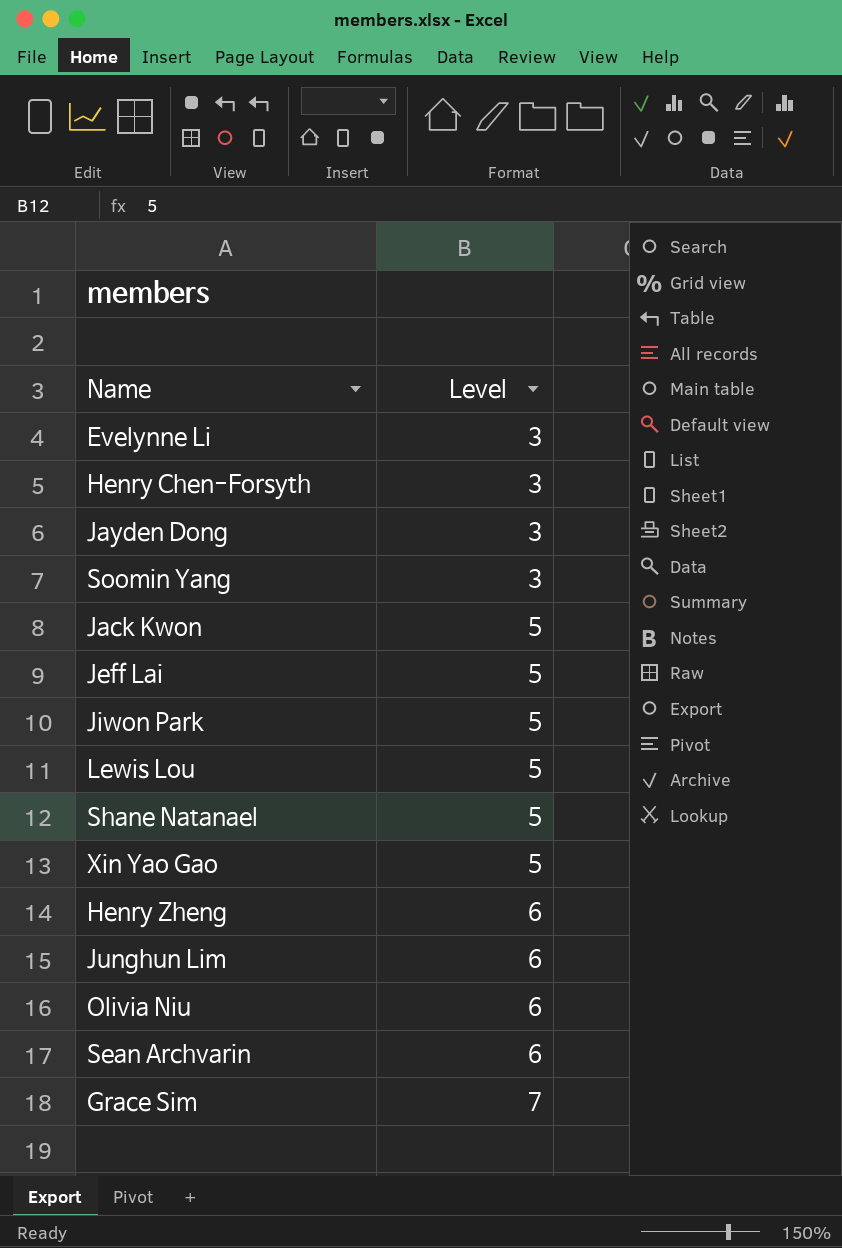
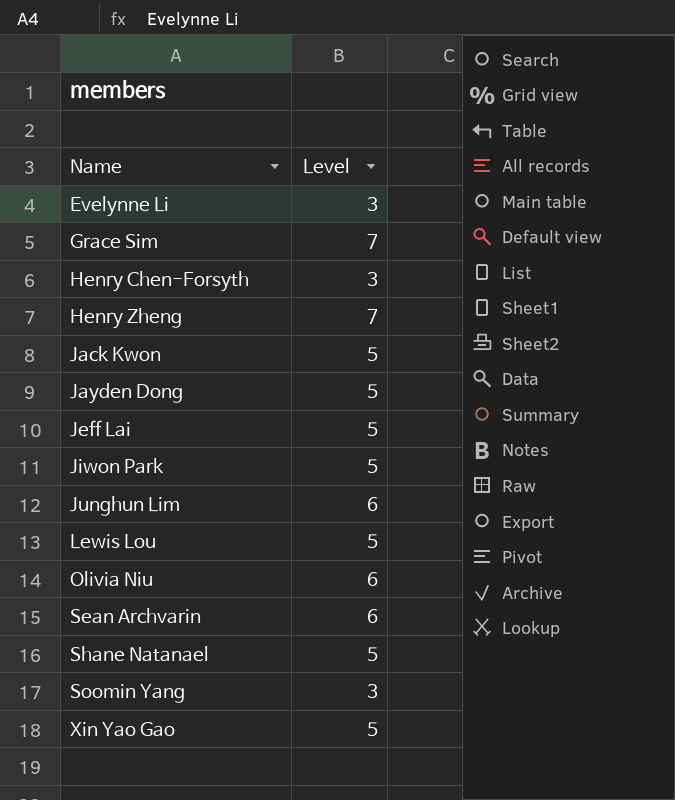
row order: Level ascending -> Name ascending
Henry Zheng | Level: 6 -> 7
Jayden Dong | Level: 3 -> 5

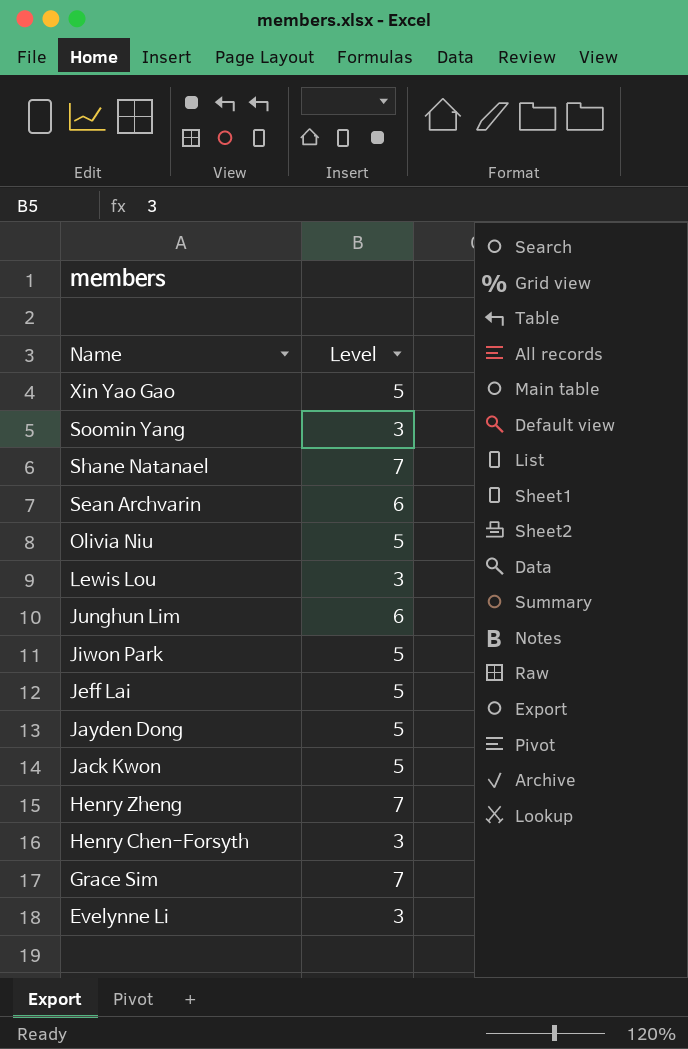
row order: Name ascending -> Name descending
Shane Natanael | Level: 5 -> 7
Olivia Niu | Level: 6 -> 5
Lewis Lou | Level: 5 -> 3

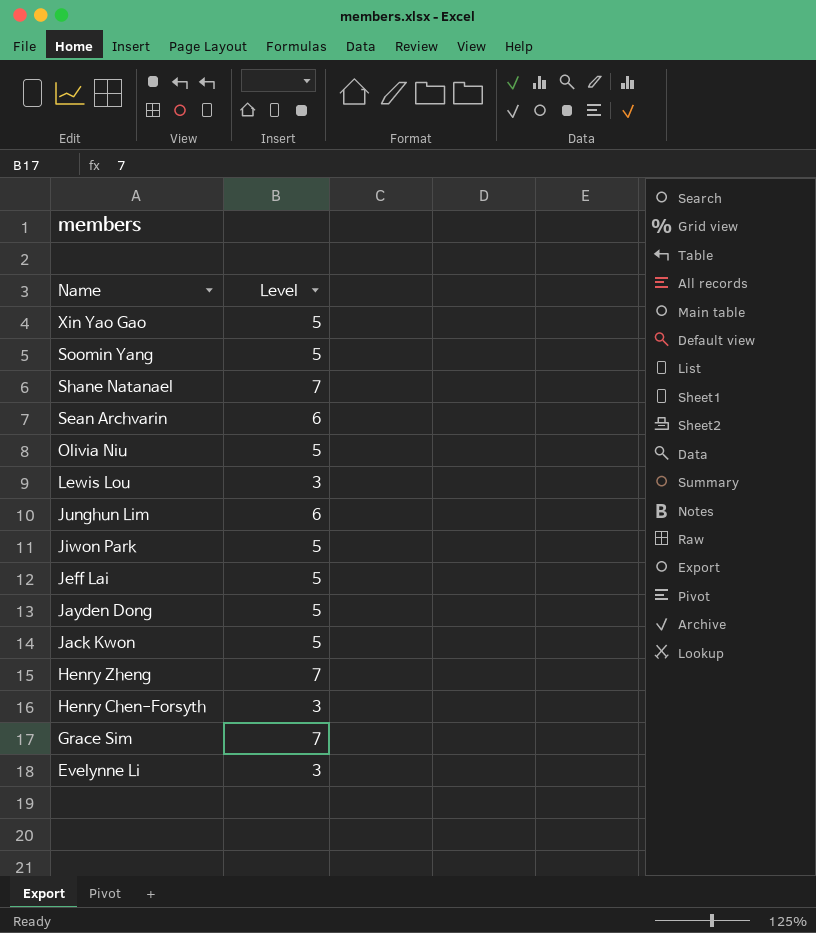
Soomin Yang | Level: 3 -> 5

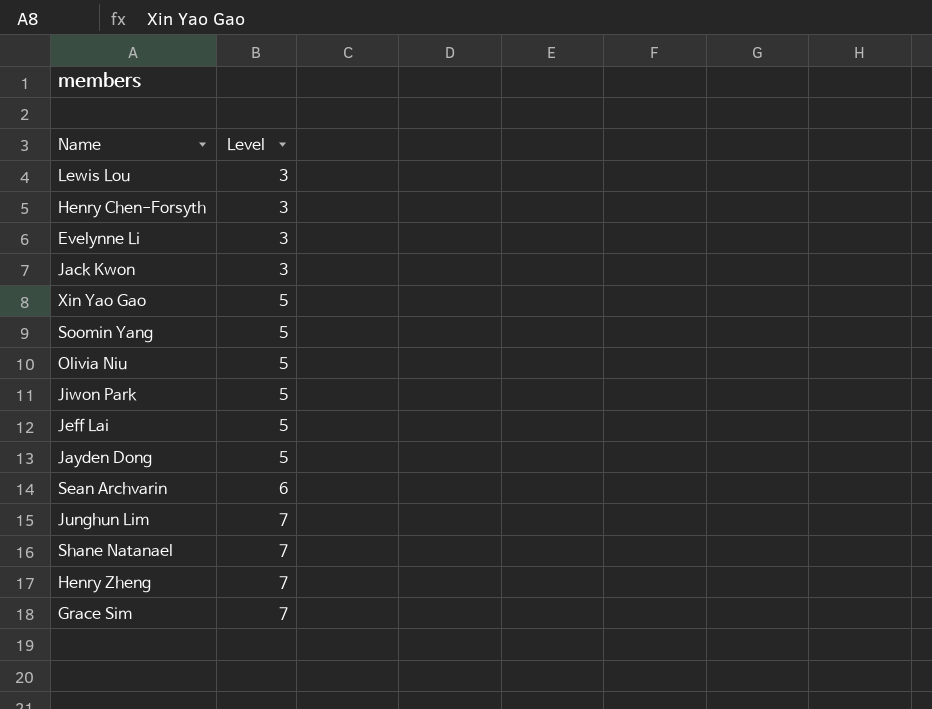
row order: Name descending -> Level ascending
Jack Kwon | Level: 5 -> 3
Junghun Lim | Level: 6 -> 7

